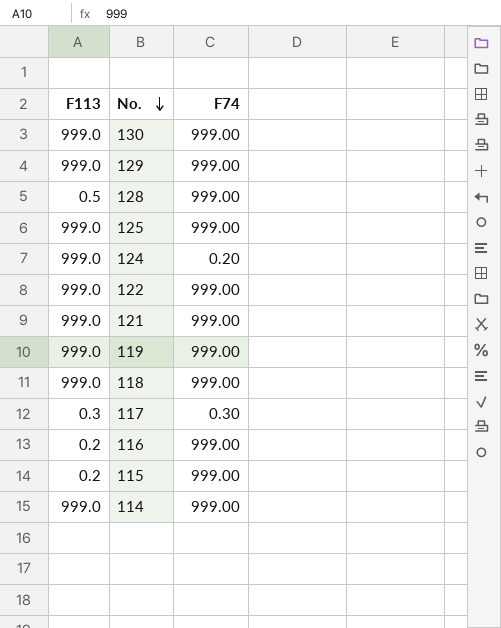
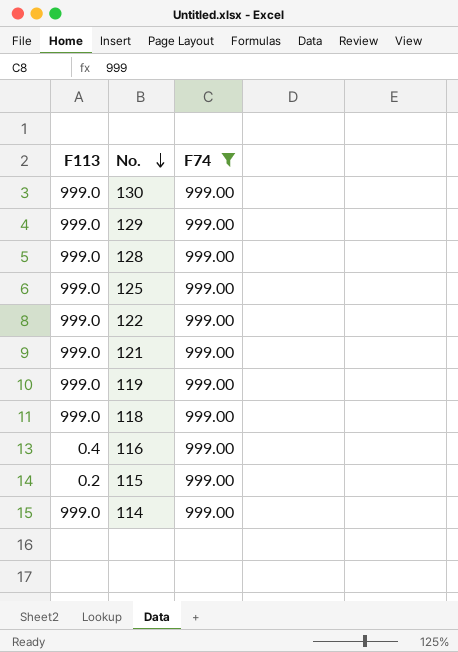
filter: none -> F74 = 999.00
128 | F113: 0.5 -> 999.0
116 | F113: 0.2 -> 0.4

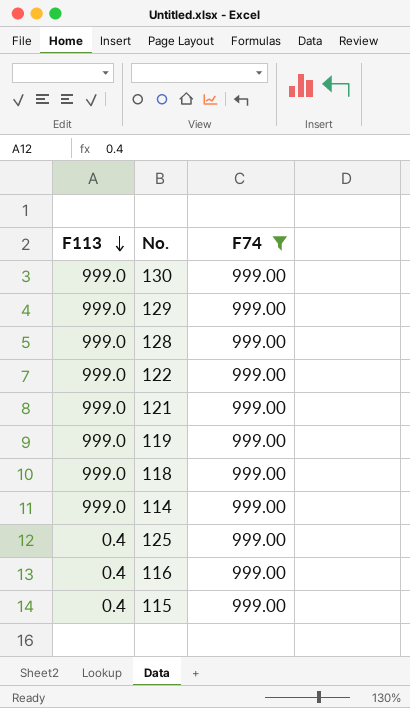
row order: No. descending -> F113 descending
125 | F113: 999.0 -> 0.4
115 | F113: 0.2 -> 0.4

